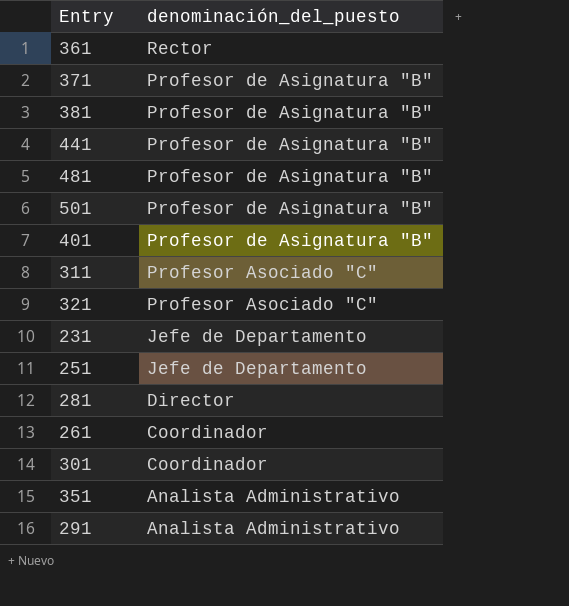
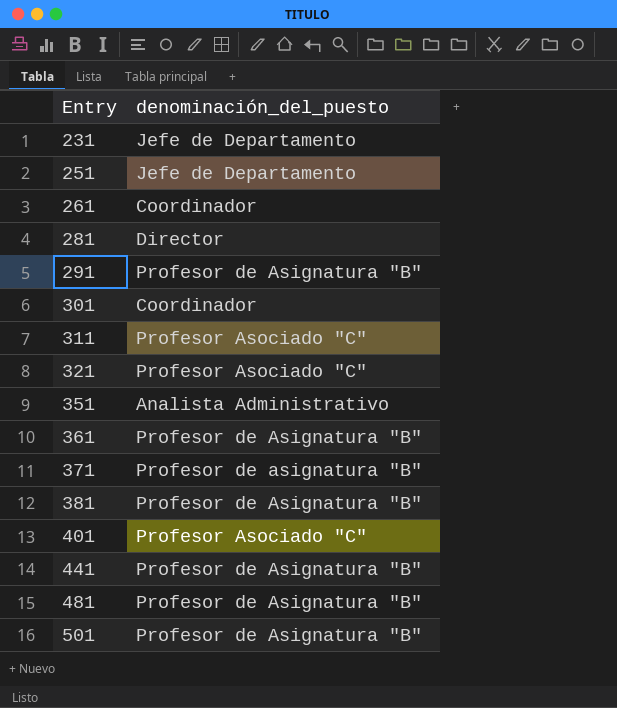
row order: denominación_del_puesto descending -> Entry ascending
291 | denominación_del_puesto: Analista Administrativo -> Profesor de Asignatura "B"
361 | denominación_del_puesto: Rector -> Profesor de Asignatura "B"
371 | denominación_del_puesto: Profesor de Asignatura "B" -> Profesor de asignatura "B"
401 | denominación_del_puesto: Profesor de Asignatura "B" -> Profesor Asociado "C"

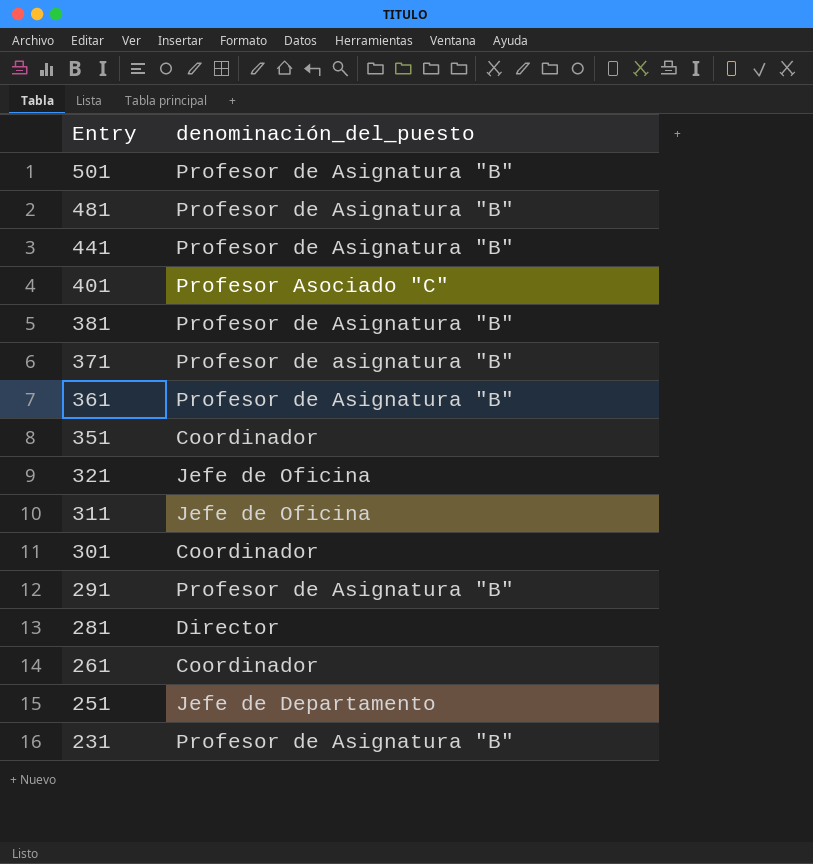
row order: Entry ascending -> Entry descending
351 | denominación_del_puesto: Analista Administrativo -> Coordinador
321 | denominación_del_puesto: Profesor Asociado "C" -> Jefe de Oficina
311 | denominación_del_puesto: Profesor Asociado "C" -> Jefe de Oficina
231 | denominación_del_puesto: Jefe de Departamento -> Profesor de Asignatura "B"

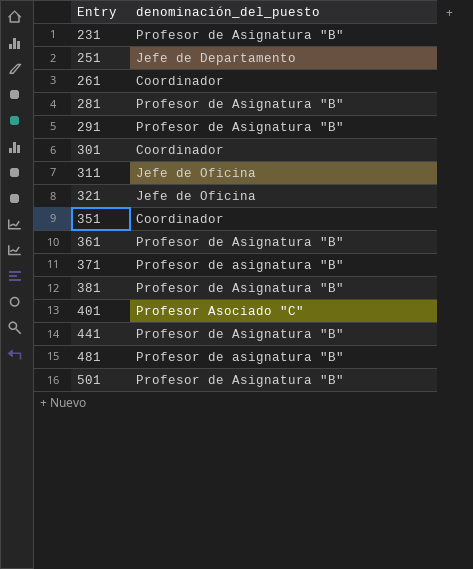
row order: Entry descending -> Entry ascending
281 | denominación_del_puesto: Director -> Profesor de Asignatura "B"
481 | denominación_del_puesto: Profesor de Asignatura "B" -> Profesor de asignatura "B"

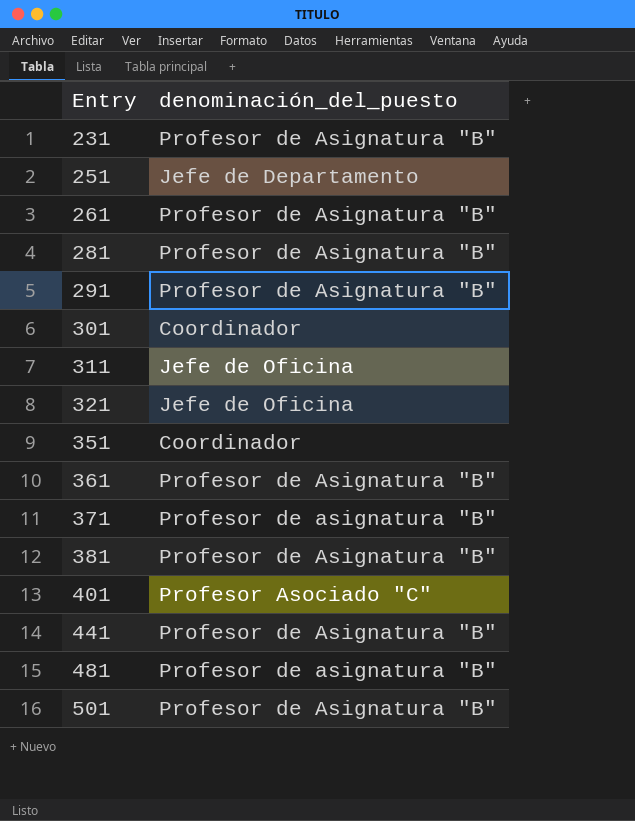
261 | denominación_del_puesto: Coordinador -> Profesor de Asignatura "B"

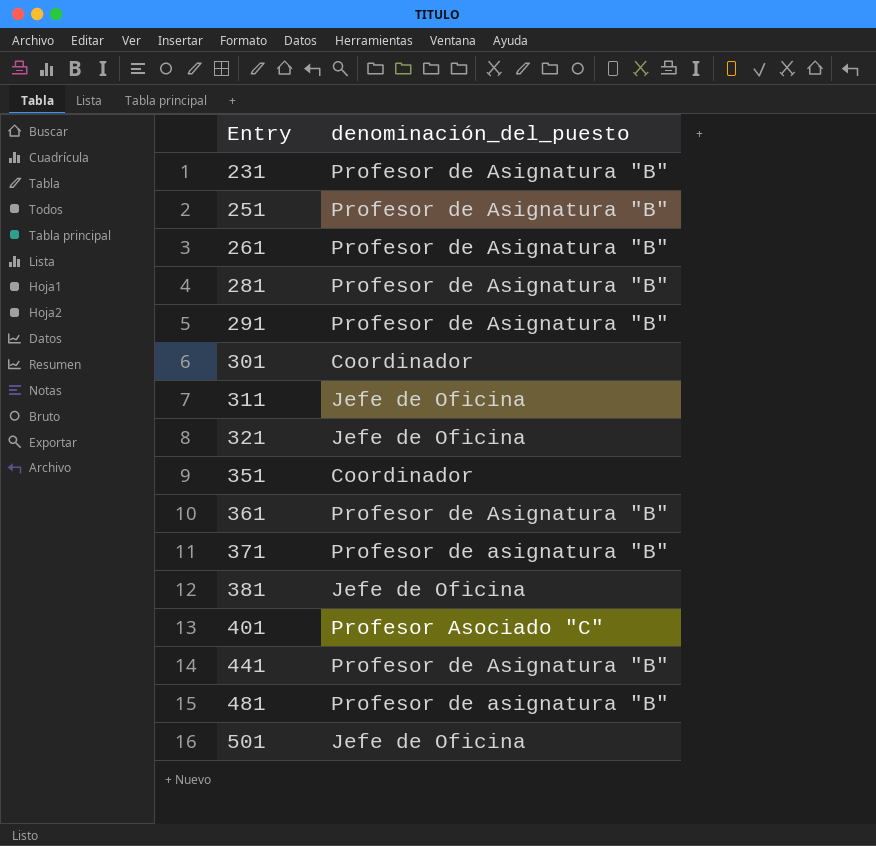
251 | denominación_del_puesto: Jefe de Departamento -> Profesor de Asignatura "B"
381 | denominación_del_puesto: Profesor de Asignatura "B" -> Jefe de Oficina
501 | denominación_del_puesto: Profesor de Asignatura "B" -> Jefe de Oficina

